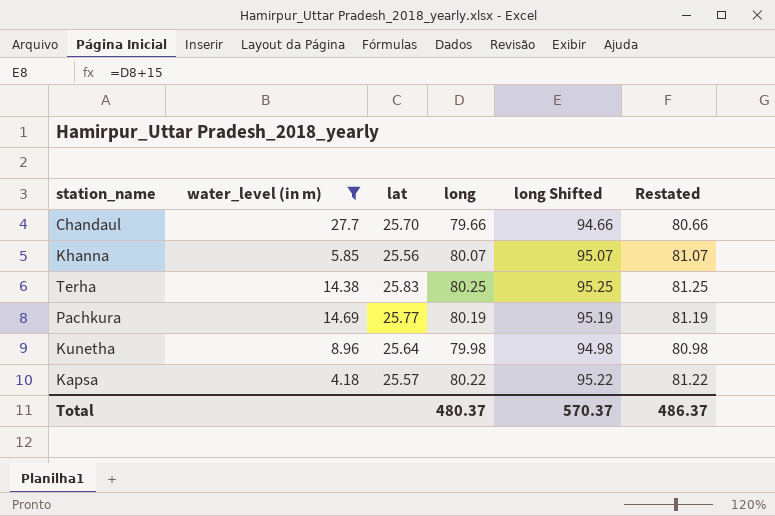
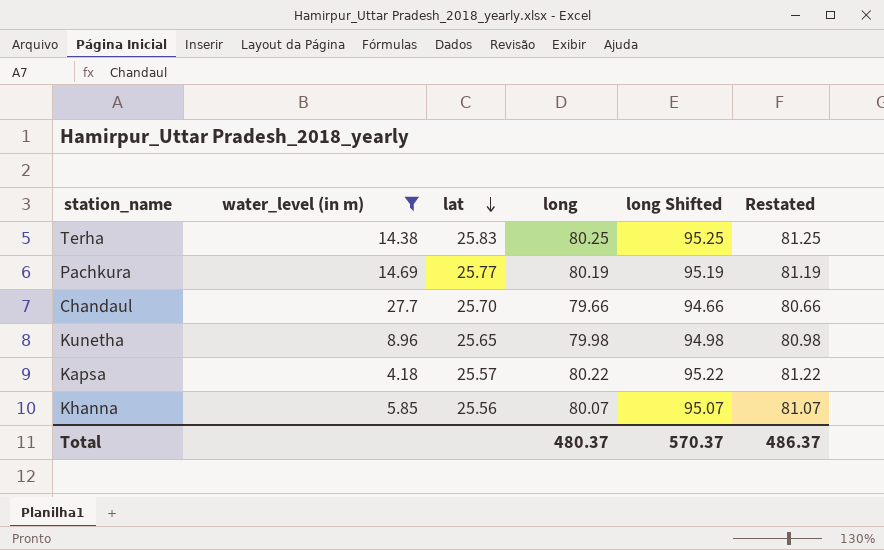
row order: none -> lat descending
Kunetha | lat: 25.64 -> 25.65

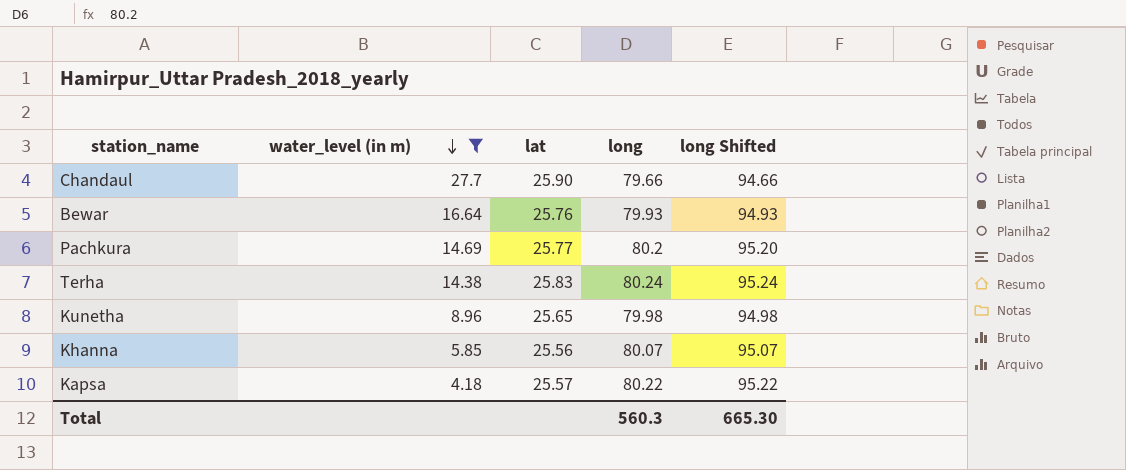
row order: lat descending -> water_level (in m) descending
column Restated | formula: [long] + 1 -> none
Chandaul | lat: 25.70 -> 25.90
row Bewar: none -> 16.64 | 25.76 | 79.93 | 94.93
Pachkura | long: 80.19 -> 80.2
Pachkura | long Shifted: 95.19 -> 95.20
Terha | long: 80.25 -> 80.24
Terha | long Shifted: 95.25 -> 95.24
Total | long: 480.37 -> 560.3
Total | long Shifted: 570.37 -> 665.30

